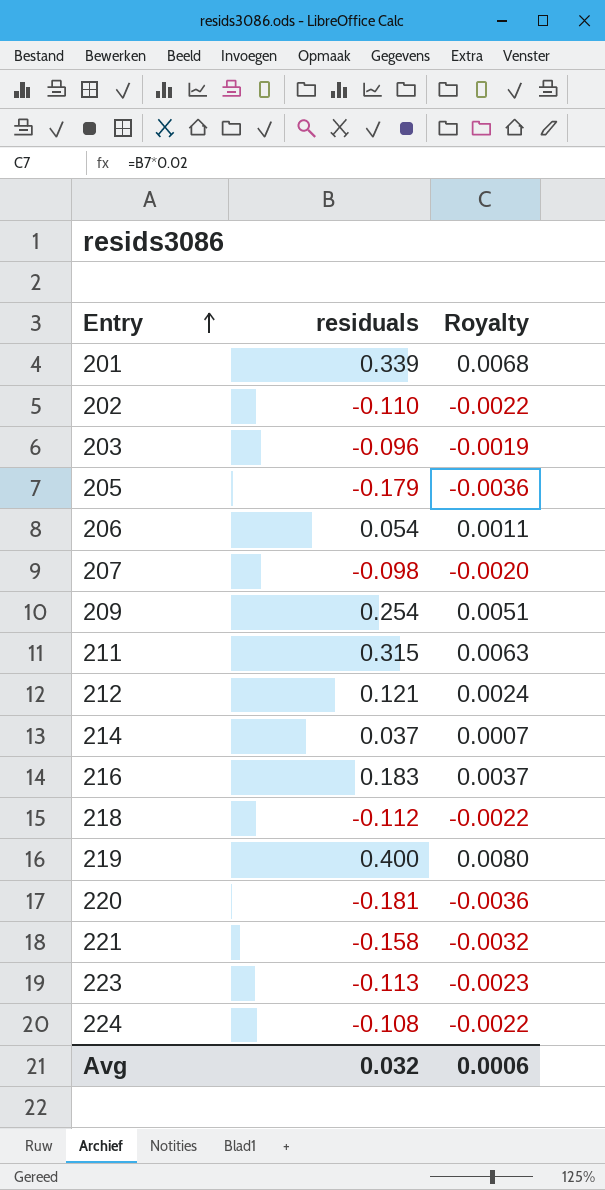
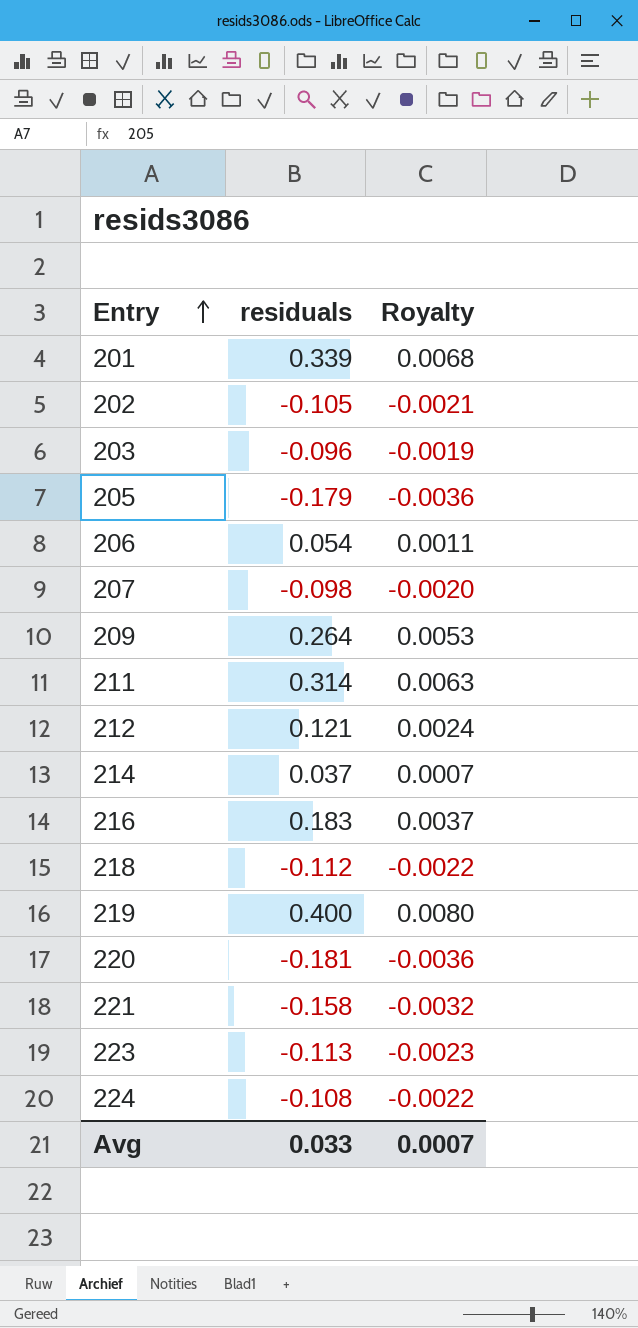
202 | residuals: -0.110 -> -0.105
202 | Royalty: -0.0022 -> -0.0021
209 | residuals: 0.254 -> 0.264
209 | Royalty: 0.0051 -> 0.0053
211 | residuals: 0.315 -> 0.314
Avg | residuals: 0.032 -> 0.033
Avg | Royalty: 0.0006 -> 0.0007

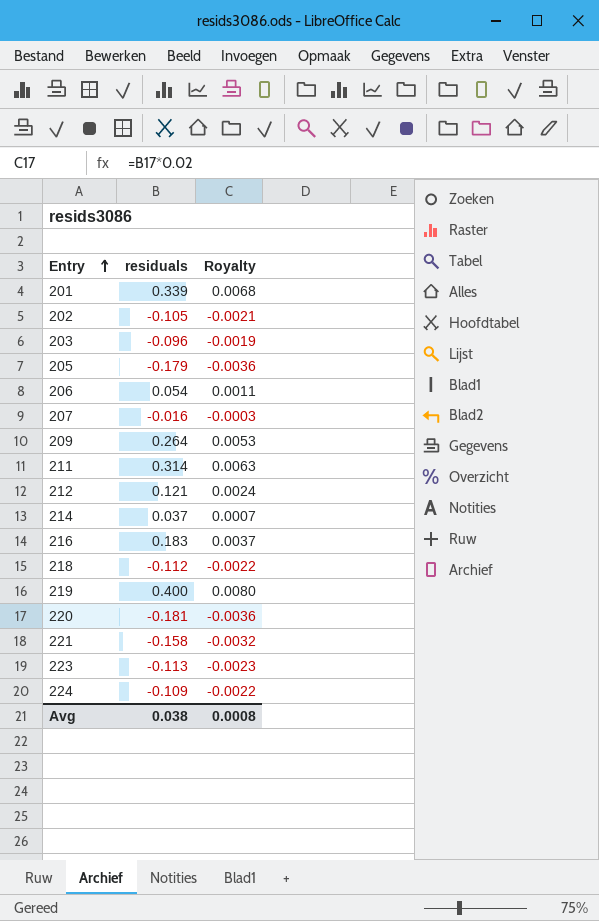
207 | residuals: -0.098 -> -0.016
207 | Royalty: -0.0020 -> -0.0003
224 | residuals: -0.108 -> -0.109
Avg | residuals: 0.033 -> 0.038
Avg | Royalty: 0.0007 -> 0.0008

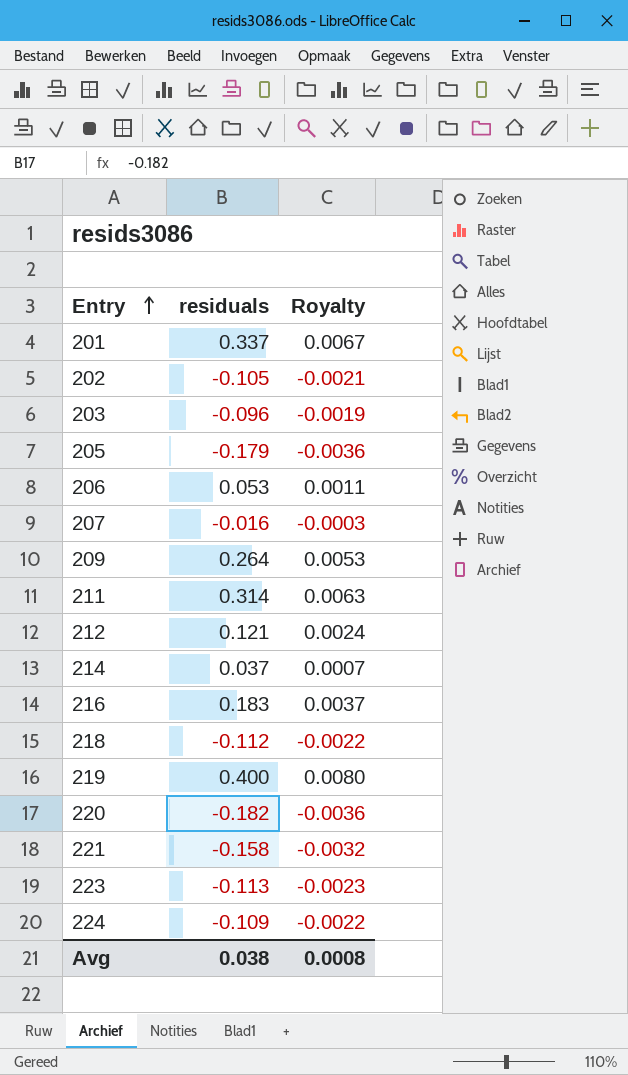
201 | residuals: 0.339 -> 0.337
201 | Royalty: 0.0068 -> 0.0067
206 | residuals: 0.054 -> 0.053
220 | residuals: -0.181 -> -0.182

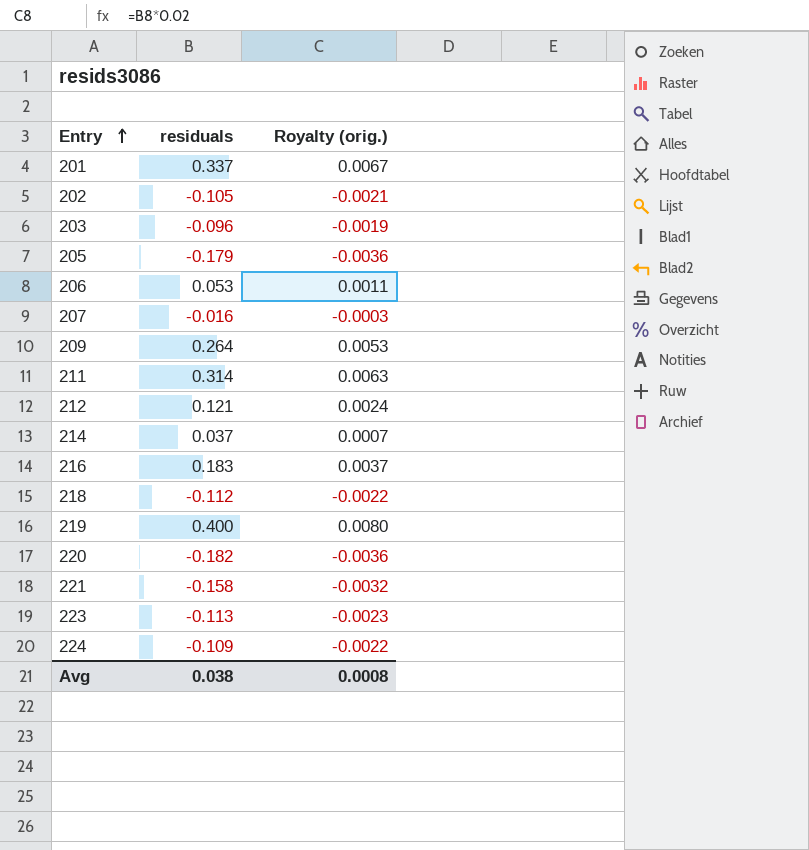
column name: Royalty -> Royalty (orig.)

